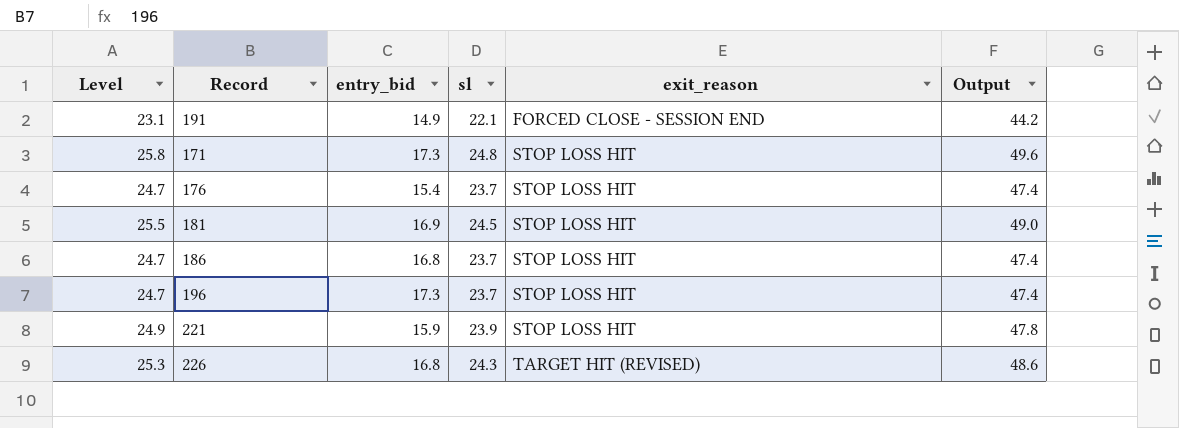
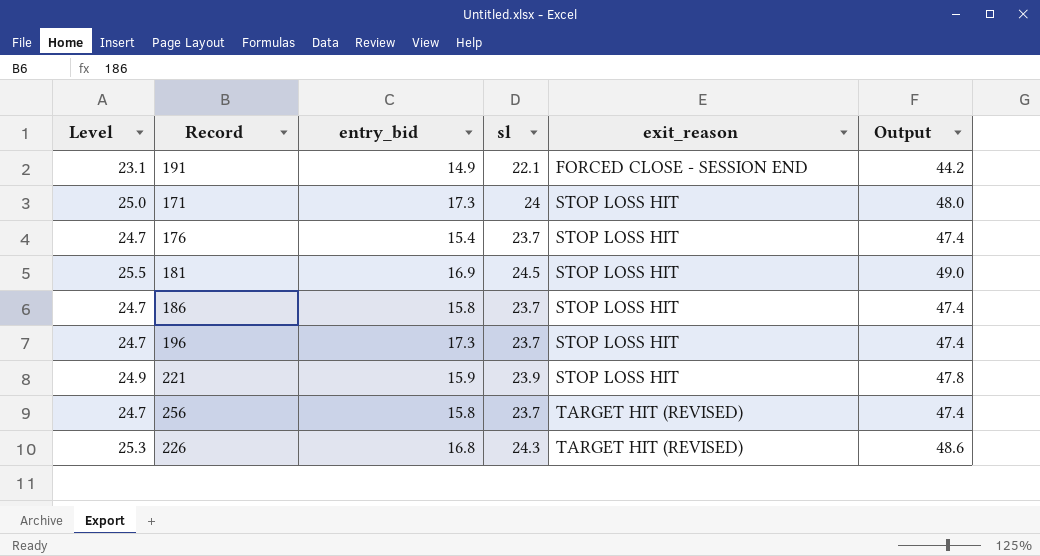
171 | Level: 25.8 -> 25.0
171 | sl: 24.8 -> 24
171 | Output: 49.6 -> 48.0
186 | entry_bid: 16.8 -> 15.8
row 256: none -> 24.7 | 15.8 | 23.7 | TARGET HIT (REVISED) | 47.4

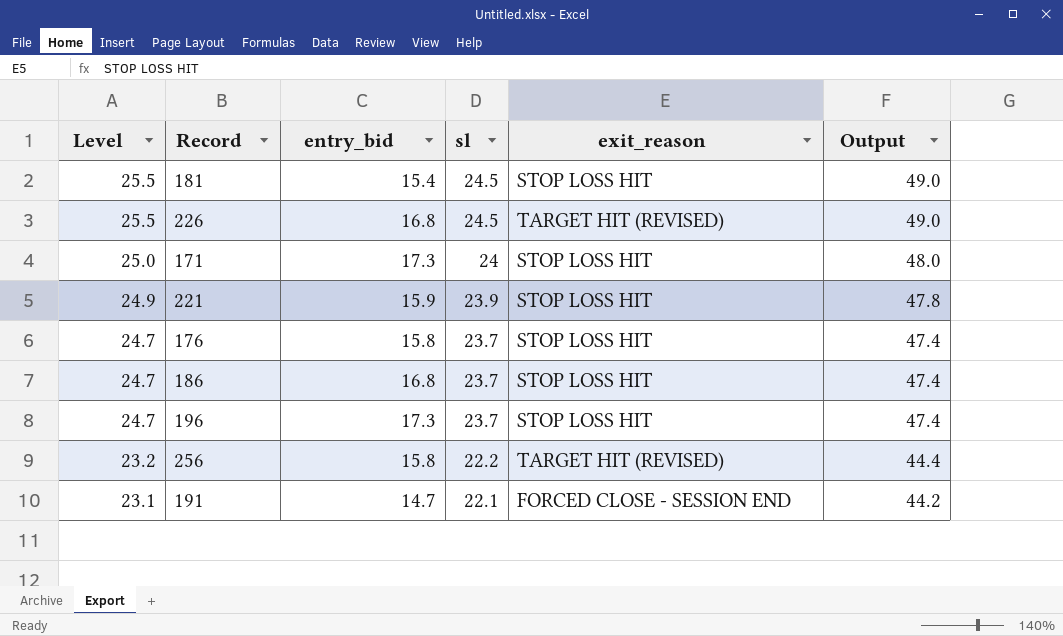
row order: exit_reason ascending -> Level descending
181 | entry_bid: 16.9 -> 15.4
226 | Level: 25.3 -> 25.5
226 | sl: 24.3 -> 24.5
226 | Output: 48.6 -> 49.0
176 | entry_bid: 15.4 -> 15.8
186 | entry_bid: 15.8 -> 16.8
256 | Level: 24.7 -> 23.2
256 | sl: 23.7 -> 22.2
256 | Output: 47.4 -> 44.4
191 | entry_bid: 14.9 -> 14.7

